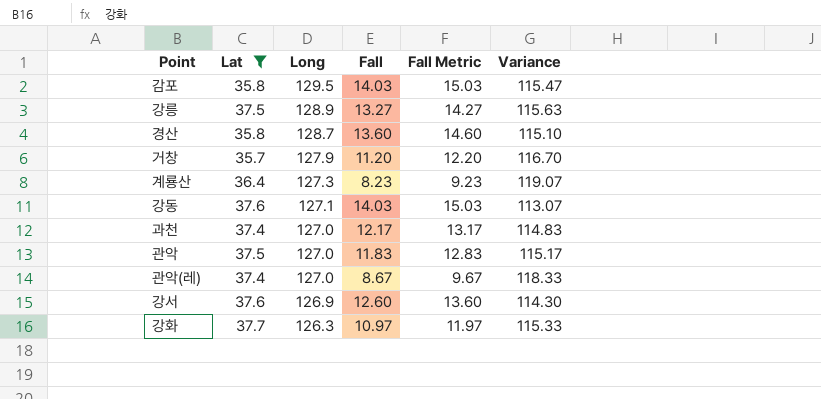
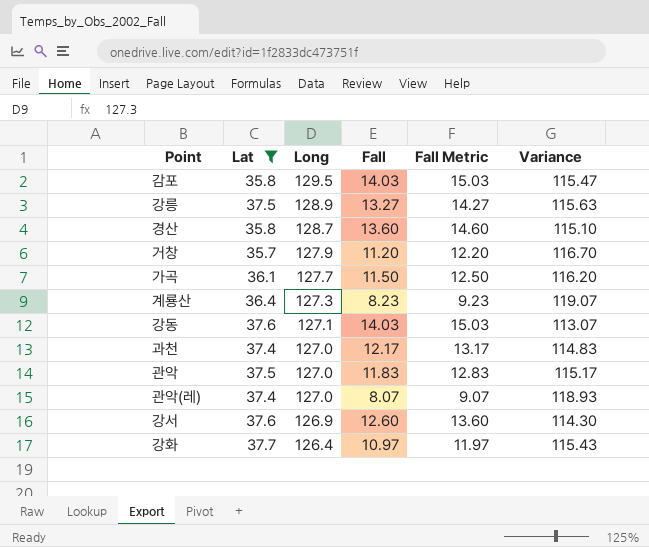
row 가곡: none -> 36.1 | 127.7 | 11.50 | 12.50 | 116.20
관악(레) | Fall: 8.67 -> 8.07
관악(레) | Fall Metric: 9.67 -> 9.07
관악(레) | Variance: 118.33 -> 118.93
강화 | Long: 126.3 -> 126.4
강화 | Variance: 115.33 -> 115.43

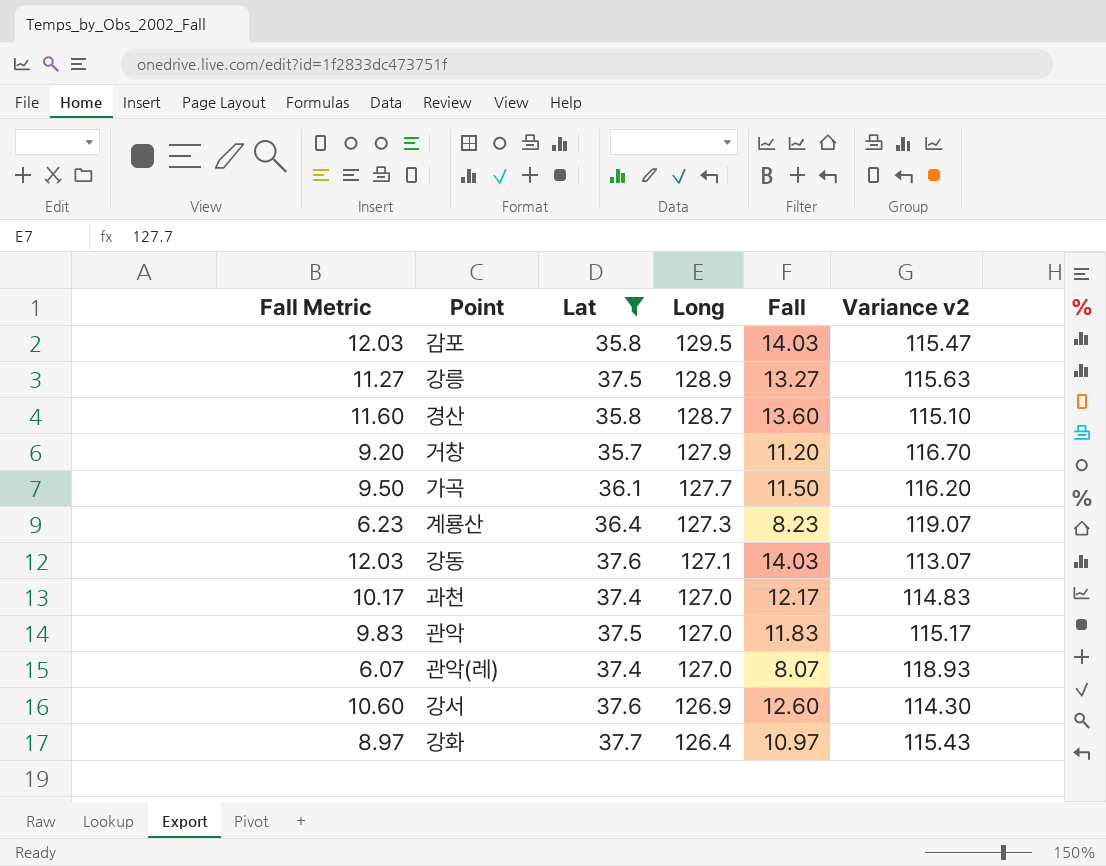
column Fall Metric | formula: [Fall] + 1 -> [Fall] - 2
column Fall Metric | position: 5 -> 1
column name: Variance -> Variance v2

